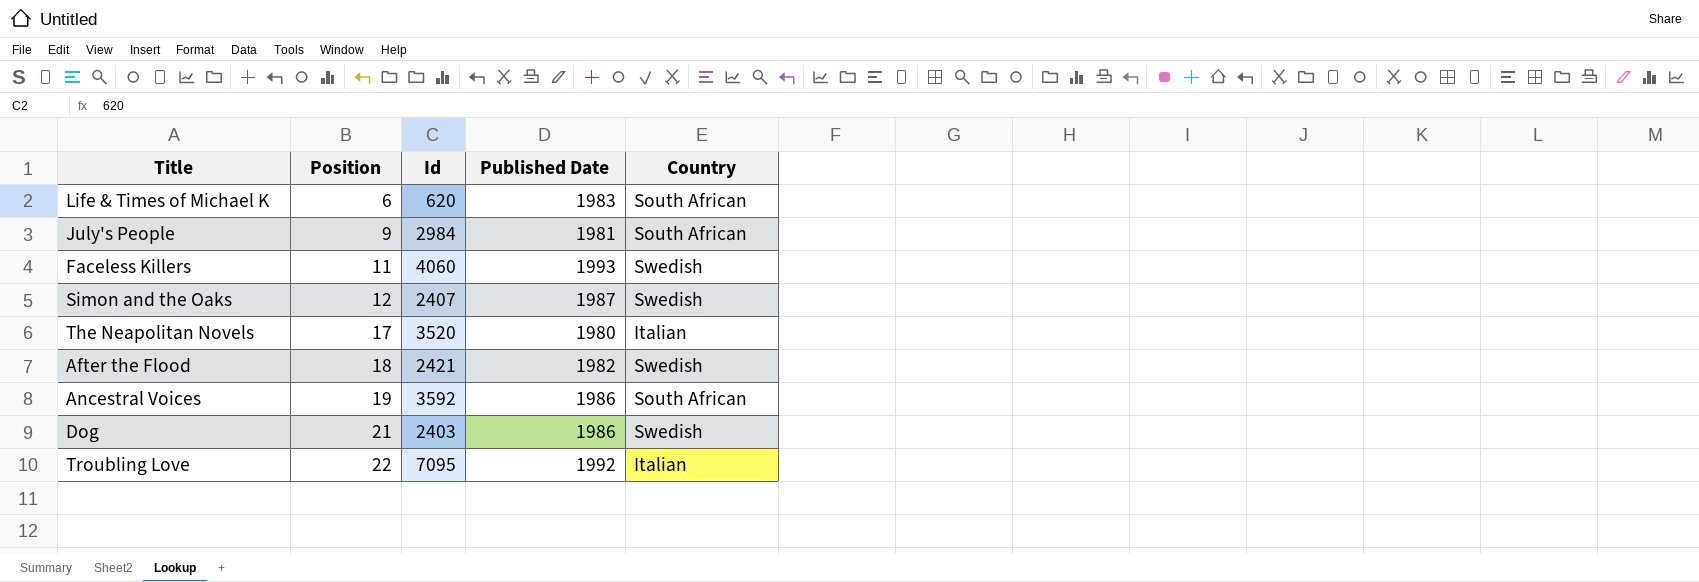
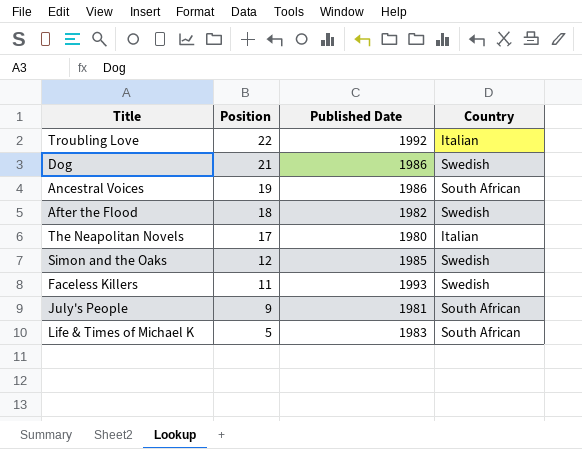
row order: Position ascending -> Position descending
column Id | position: 3 -> none
Simon and the Oaks | Published Date: 1987 -> 1985
Life & Times of Michael K | Position: 6 -> 5

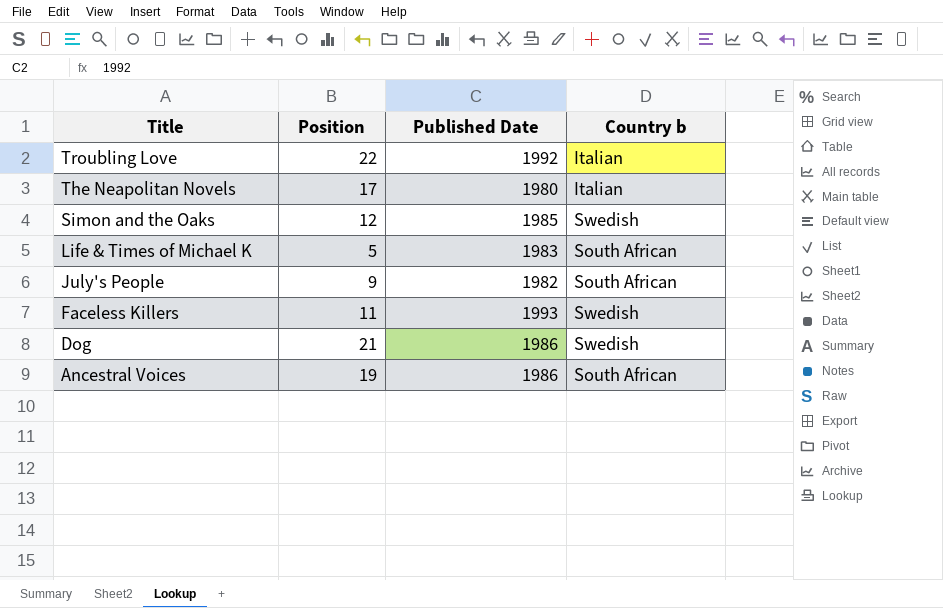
row order: Position descending -> Title descending
column name: Country -> Country b
row After the Flood: 18 | 1982 | Swedish -> none
July's People | Published Date: 1981 -> 1982

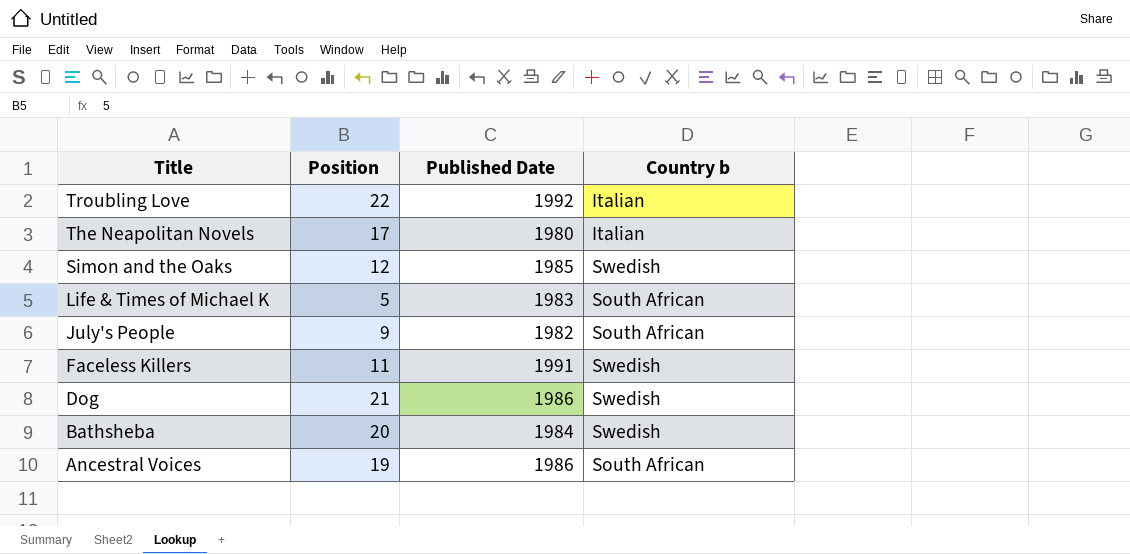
Faceless Killers | Published Date: 1993 -> 1991
row Bathsheba: none -> 20 | 1984 | Swedish

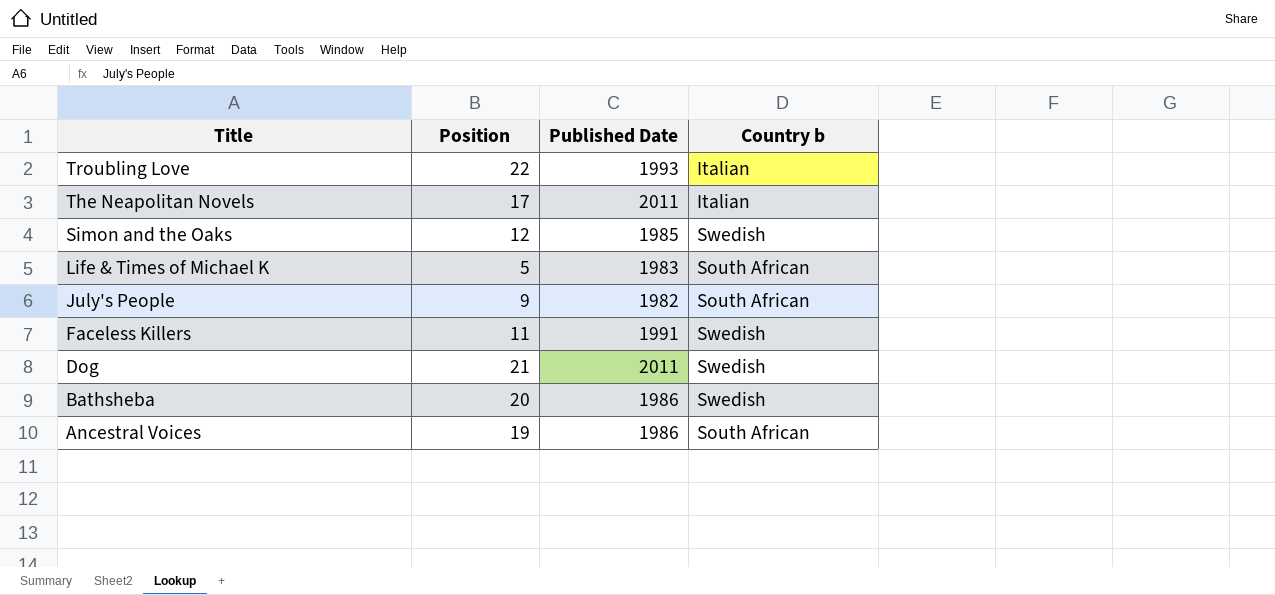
Troubling Love | Published Date: 1992 -> 1993
The Neapolitan Novels | Published Date: 1980 -> 2011
Dog | Published Date: 1986 -> 2011
Bathsheba | Published Date: 1984 -> 1986

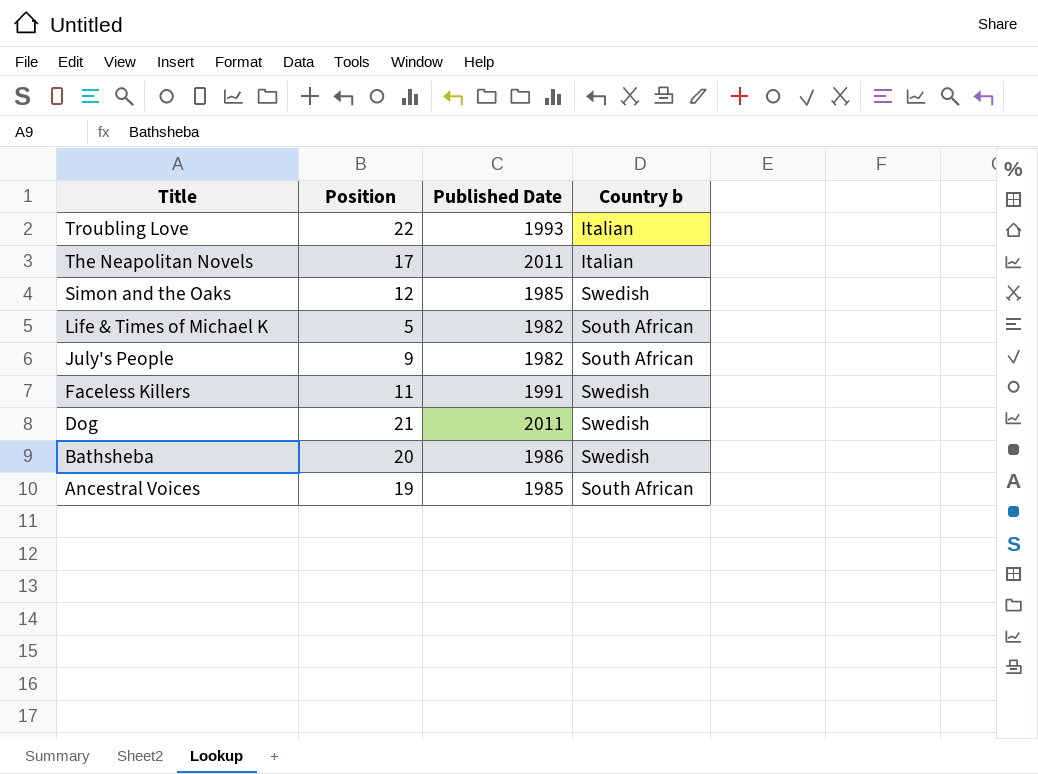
Life & Times of Michael K | Published Date: 1983 -> 1982
Ancestral Voices | Published Date: 1986 -> 1985

